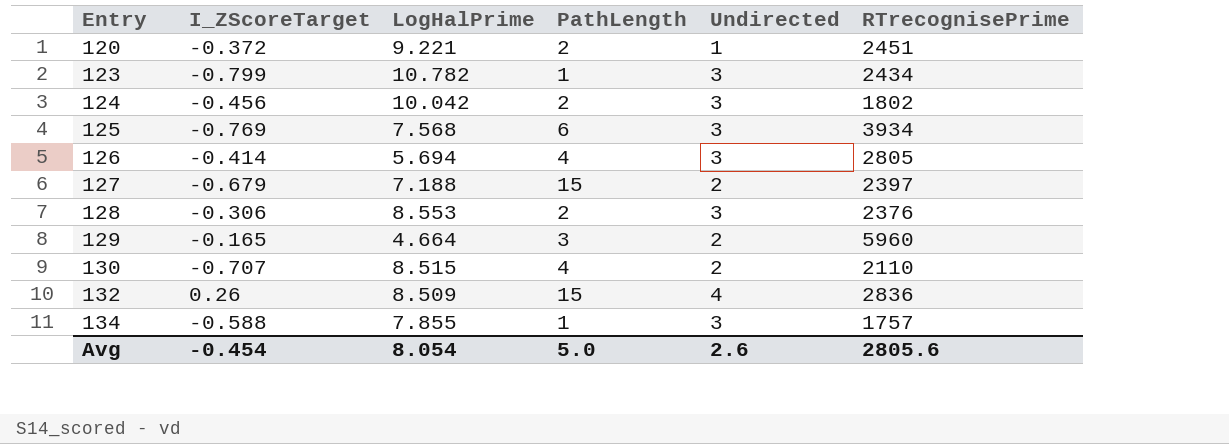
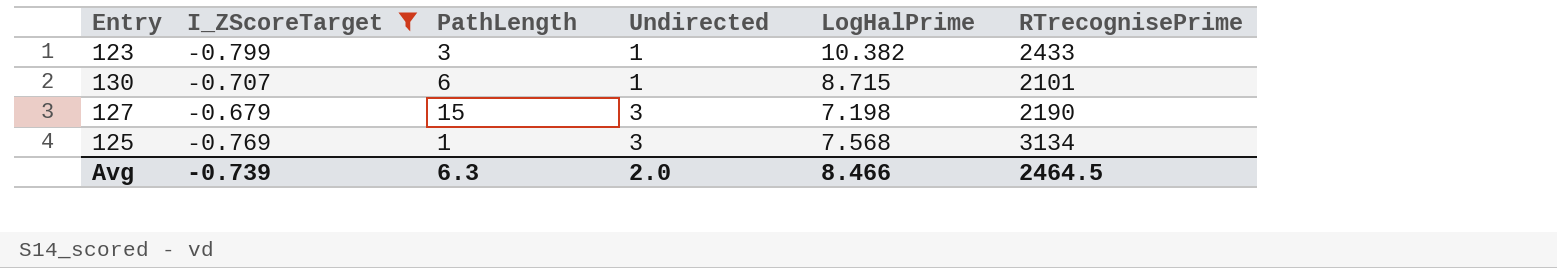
filter: none -> I_ZScoreTarget <= -0.679
row order: Entry ascending -> Undirected ascending
column LogHalPrime | position: 3 -> 5
123 | PathLength: 1 -> 3
123 | Undirected: 3 -> 1
123 | LogHalPrime: 10.782 -> 10.382
123 | RTrecognisePrime: 2434 -> 2433
130 | PathLength: 4 -> 6
130 | Undirected: 2 -> 1
130 | LogHalPrime: 8.515 -> 8.715
130 | RTrecognisePrime: 2110 -> 2101
127 | Undirected: 2 -> 3
127 | LogHalPrime: 7.188 -> 7.198
127 | RTrecognisePrime: 2397 -> 2190
125 | PathLength: 6 -> 1
125 | RTrecognisePrime: 3934 -> 3134
Avg | I_ZScoreTarget: -0.454 -> -0.739
Avg | PathLength: 5.0 -> 6.3
Avg | Undirected: 2.6 -> 2.0
Avg | LogHalPrime: 8.054 -> 8.466
Avg | RTrecognisePrime: 2805.6 -> 2464.5

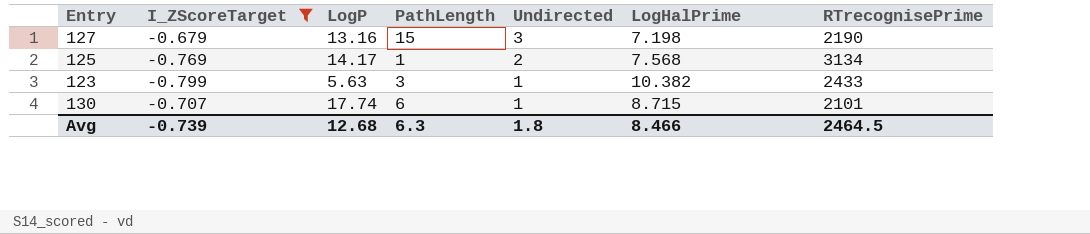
row order: Undirected ascending -> Undirected descending
column LogP | position: none -> 3
125 | Undirected: 3 -> 2
Avg | Undirected: 2.0 -> 1.8

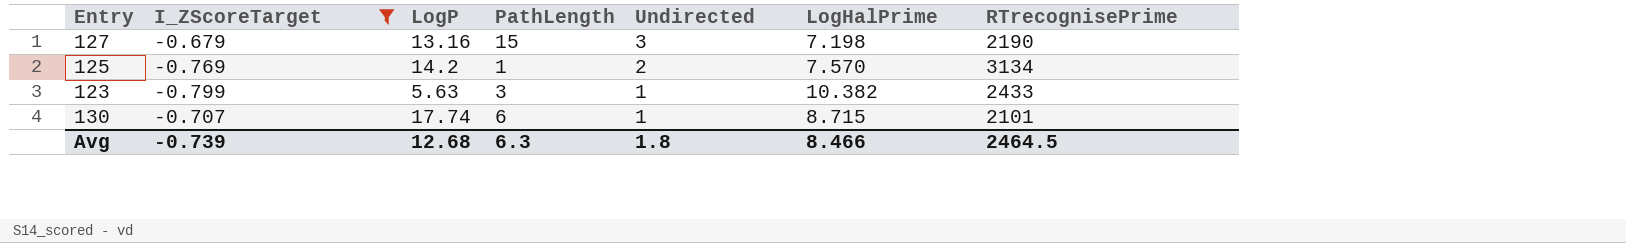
125 | LogP: 14.17 -> 14.2
125 | LogHalPrime: 7.568 -> 7.570

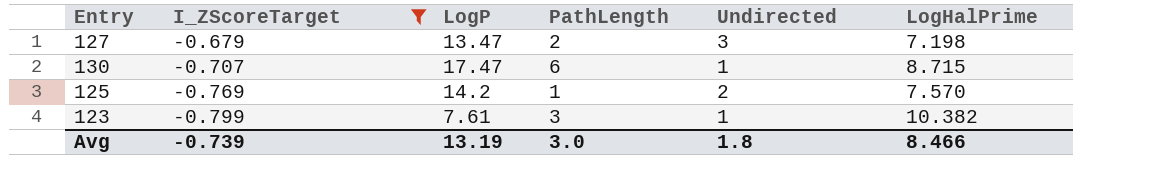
row order: Undirected descending -> I_ZScoreTarget descending
column RTrecognisePrime | position: 7 -> none
127 | LogP: 13.16 -> 13.47
127 | PathLength: 15 -> 2
130 | LogP: 17.74 -> 17.47
123 | LogP: 5.63 -> 7.61
Avg | LogP: 12.68 -> 13.19
Avg | PathLength: 6.3 -> 3.0

